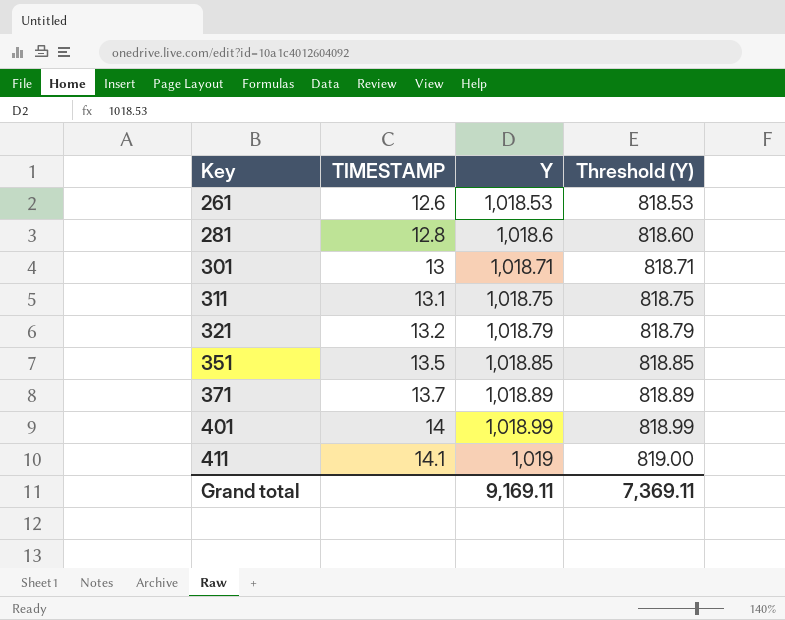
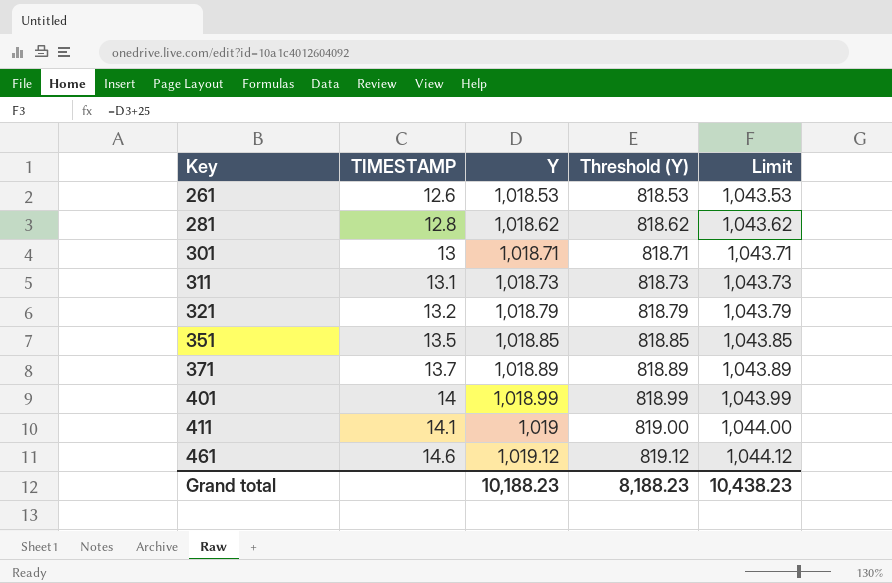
column Limit | formula: none -> [Y] + 25
281 | Y: 1,018.6 -> 1,018.62
281 | Threshold (Y): 818.60 -> 818.62
311 | Y: 1,018.75 -> 1,018.73
311 | Threshold (Y): 818.75 -> 818.73
row 461: none -> 14.6 | 1,019.12 | 819.12 | 1,044.12
Grand total | Y: 9,169.11 -> 10,188.23
Grand total | Threshold (Y): 7,369.11 -> 8,188.23

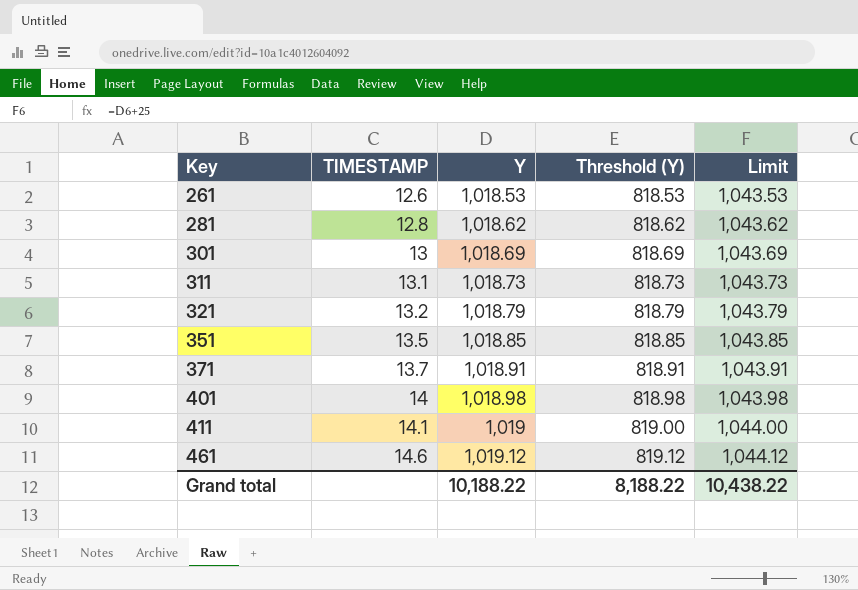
301 | Y: 1,018.71 -> 1,018.69
301 | Threshold (Y): 818.71 -> 818.69
301 | Limit: 1,043.71 -> 1,043.69
371 | Y: 1,018.89 -> 1,018.91
371 | Threshold (Y): 818.89 -> 818.91
371 | Limit: 1,043.89 -> 1,043.91
401 | Y: 1,018.99 -> 1,018.98
401 | Threshold (Y): 818.99 -> 818.98
401 | Limit: 1,043.99 -> 1,043.98
Grand total | Y: 10,188.23 -> 10,188.22
Grand total | Threshold (Y): 8,188.23 -> 8,188.22
Grand total | Limit: 10,438.23 -> 10,438.22

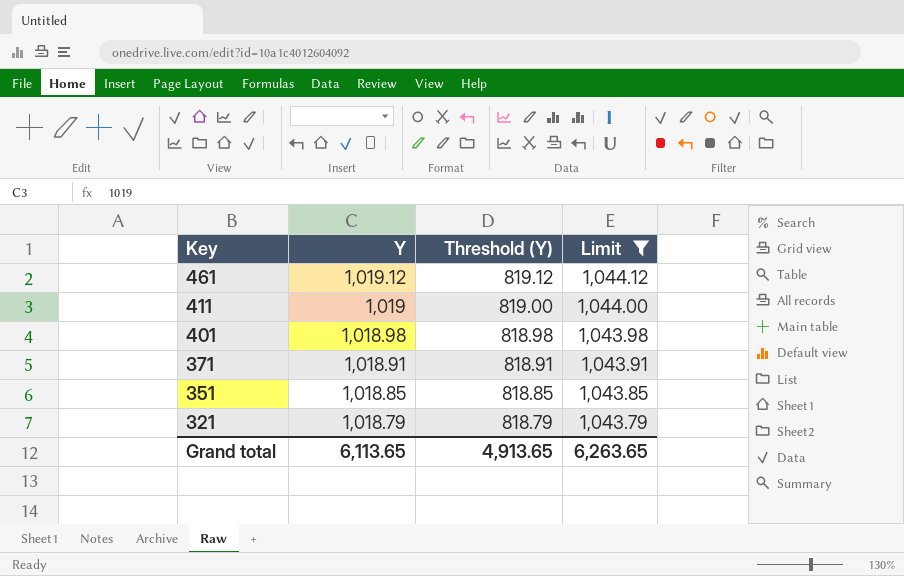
filter: none -> Limit >= 1,043.79
row order: Key ascending -> Key descending
column TIMESTAMP | position: 2 -> none
Grand total | Y: 10,188.22 -> 6,113.65
Grand total | Threshold (Y): 8,188.22 -> 4,913.65
Grand total | Limit: 10,438.22 -> 6,263.65

